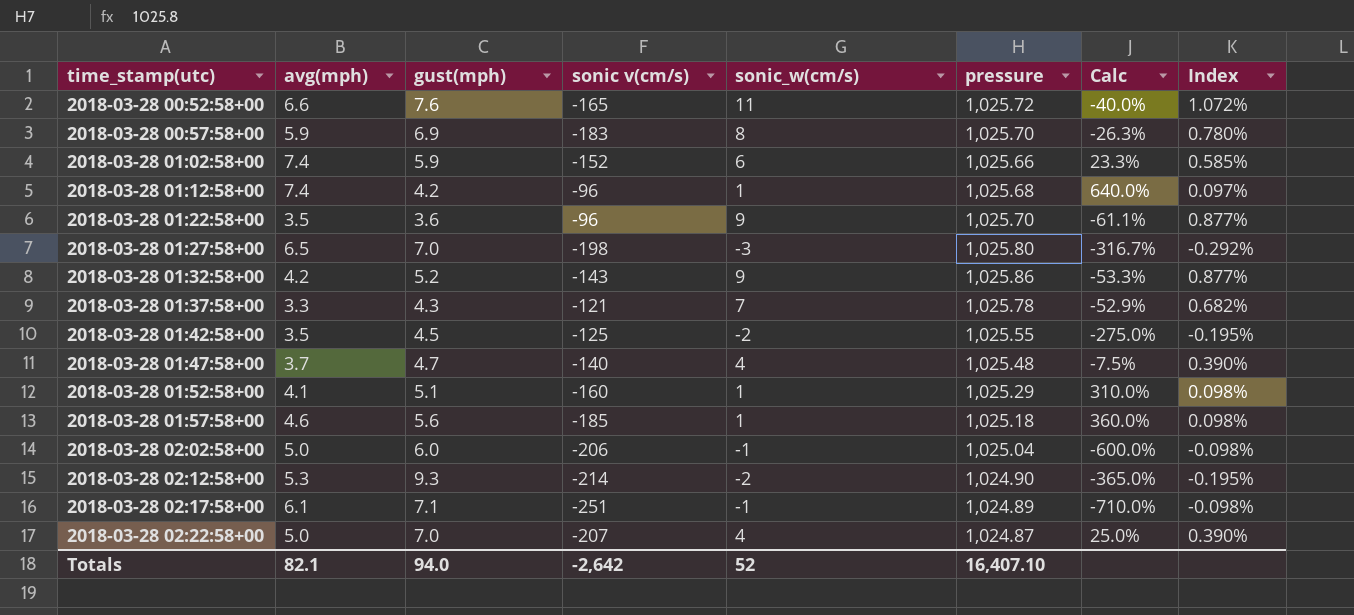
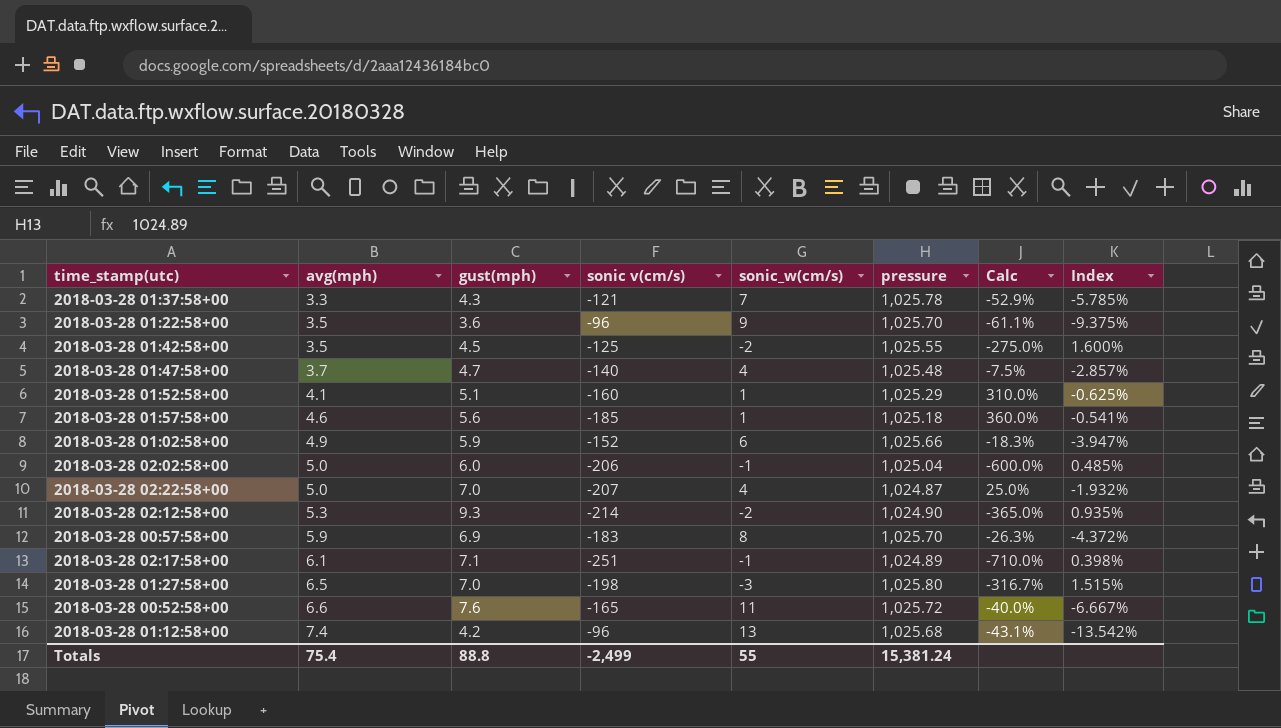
row order: time_stamp(utc) ascending -> avg(mph) ascending
column Index | formula: [sonic_w(cm/s)] / [pressure] -> [sonic_w(cm/s)] / [sonic v(cm/s)]
row 2018-03-28 01:32:58+00: 4.2 | 5.2 | -143 | 9 | 1,025.86 | -53.3% | 0.877% -> none
2018-03-28 01:02:58+00 | avg(mph): 7.4 -> 4.9
2018-03-28 01:02:58+00 | Calc: 23.3% -> -18.3%
2018-03-28 01:12:58+00 | sonic_w(cm/s): 1 -> 13
2018-03-28 01:12:58+00 | Calc: 640.0% -> -43.1%
Totals | avg(mph): 82.1 -> 75.4
Totals | gust(mph): 94.0 -> 88.8
Totals | sonic v(cm/s): -2,642 -> -2,499
Totals | sonic_w(cm/s): 52 -> 55
Totals | pressure: 16,407.10 -> 15,381.24

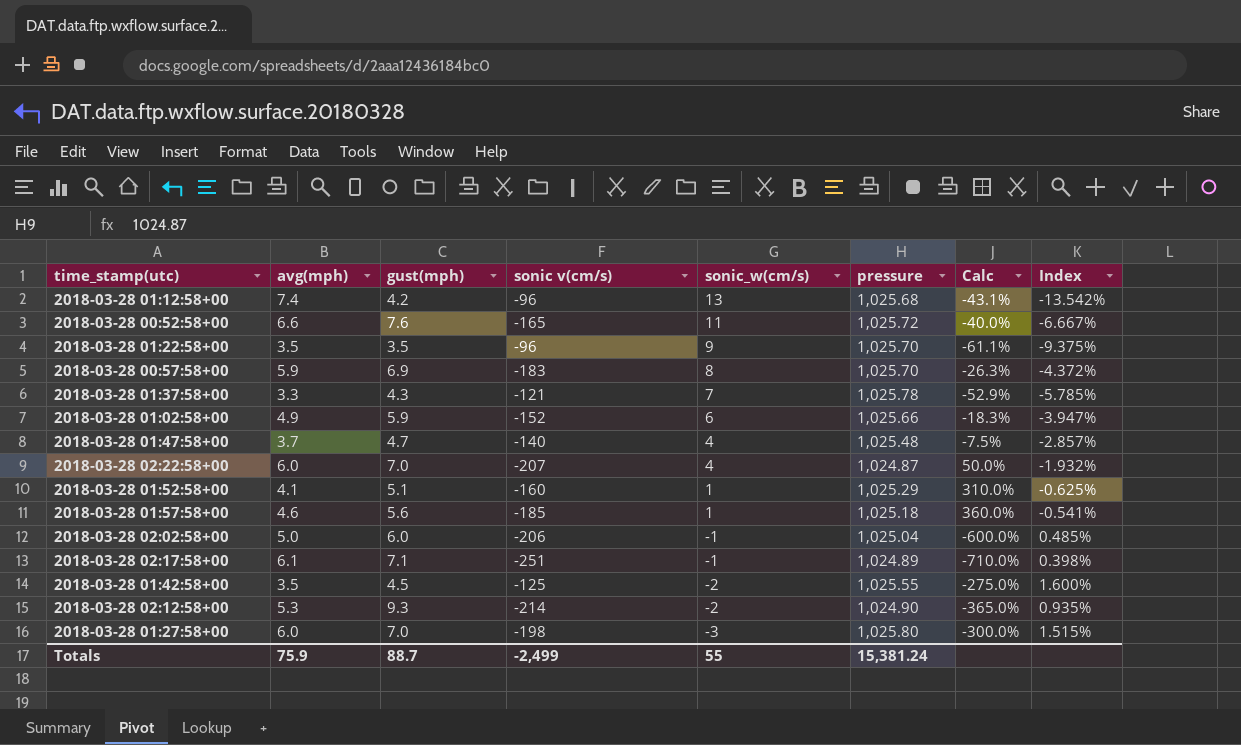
row order: avg(mph) ascending -> sonic_w(cm/s) descending
2018-03-28 01:22:58+00 | gust(mph): 3.6 -> 3.5
2018-03-28 02:22:58+00 | avg(mph): 5.0 -> 6.0
2018-03-28 02:22:58+00 | Calc: 25.0% -> 50.0%
2018-03-28 01:27:58+00 | avg(mph): 6.5 -> 6.0
2018-03-28 01:27:58+00 | Calc: -316.7% -> -300.0%
Totals | avg(mph): 75.4 -> 75.9
Totals | gust(mph): 88.8 -> 88.7

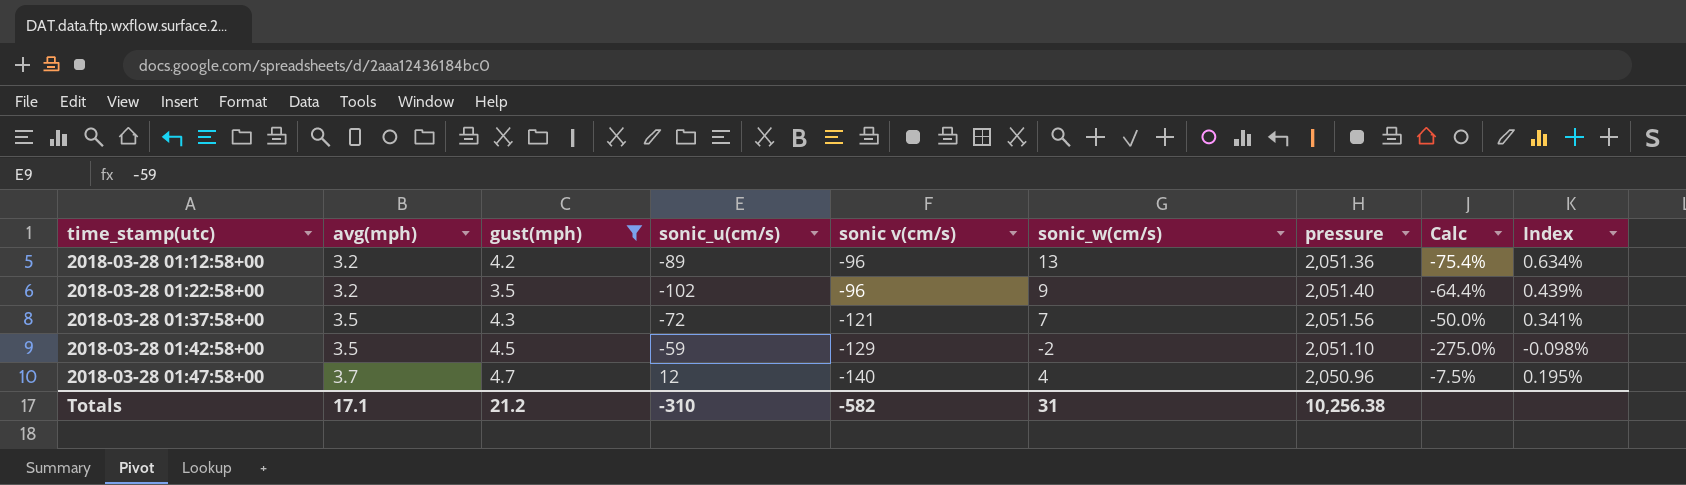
filter: none -> gust(mph) <= 4.7
row order: sonic_w(cm/s) descending -> time_stamp(utc) ascending
column sonic_u(cm/s) | position: none -> 4
column Index | formula: [sonic_w(cm/s)] / [sonic v(cm/s)] -> [sonic_w(cm/s)] / [pressure]
2018-03-28 01:12:58+00 | avg(mph): 7.4 -> 3.2
2018-03-28 01:12:58+00 | pressure: 1,025.68 -> 2,051.36
2018-03-28 01:12:58+00 | Calc: -43.1% -> -75.4%
2018-03-28 01:22:58+00 | avg(mph): 3.5 -> 3.2
2018-03-28 01:22:58+00 | pressure: 1,025.70 -> 2,051.40
2018-03-28 01:22:58+00 | Calc: -61.1% -> -64.4%
2018-03-28 01:37:58+00 | avg(mph): 3.3 -> 3.5
2018-03-28 01:37:58+00 | pressure: 1,025.78 -> 2,051.56
2018-03-28 01:37:58+00 | Calc: -52.9% -> -50.0%
2018-03-28 01:42:58+00 | sonic v(cm/s): -125 -> -129
2018-03-28 01:42:58+00 | pressure: 1,025.55 -> 2,051.10
2018-03-28 01:47:58+00 | pressure: 1,025.48 -> 2,050.96
Totals | avg(mph): 75.9 -> 17.1
Totals | gust(mph): 88.7 -> 21.2
Totals | sonic v(cm/s): -2,499 -> -582
Totals | sonic_w(cm/s): 55 -> 31
Totals | pressure: 15,381.24 -> 10,256.38

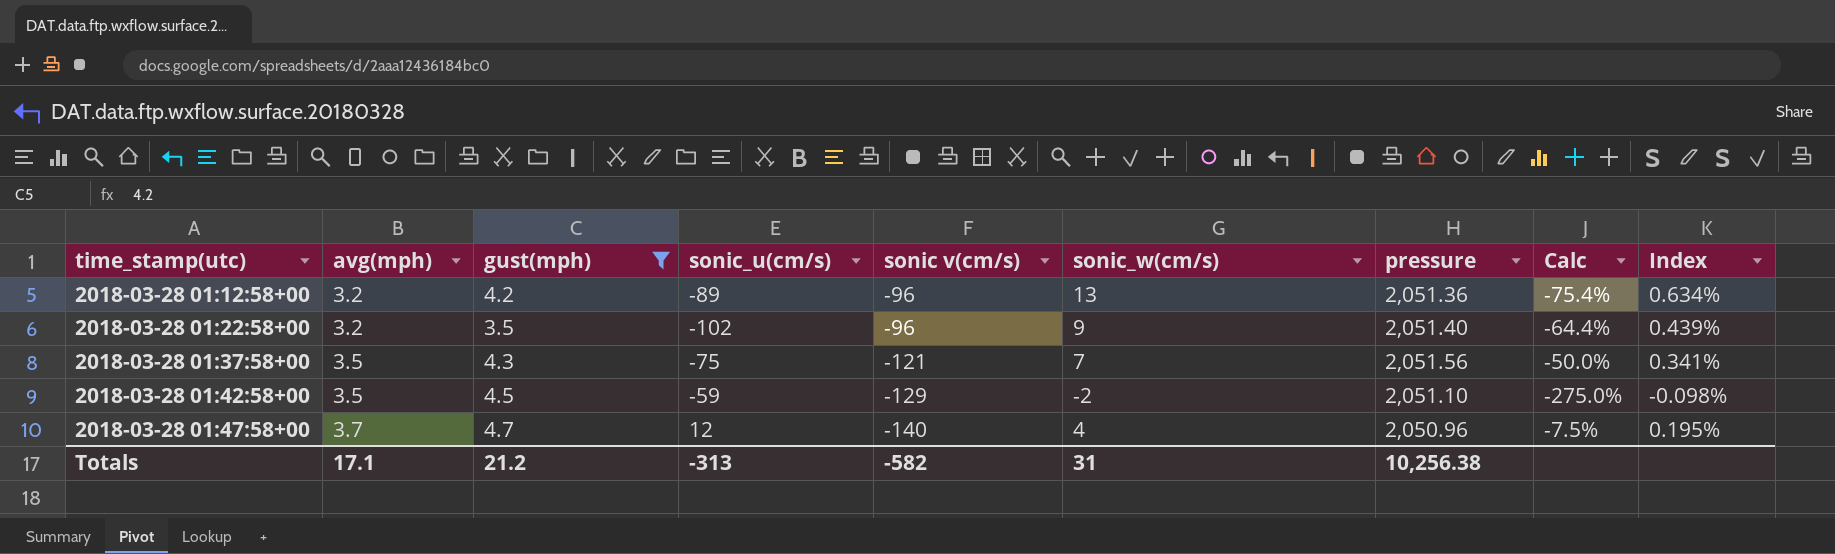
2018-03-28 01:37:58+00 | sonic_u(cm/s): -72 -> -75
Totals | sonic_u(cm/s): -310 -> -313

